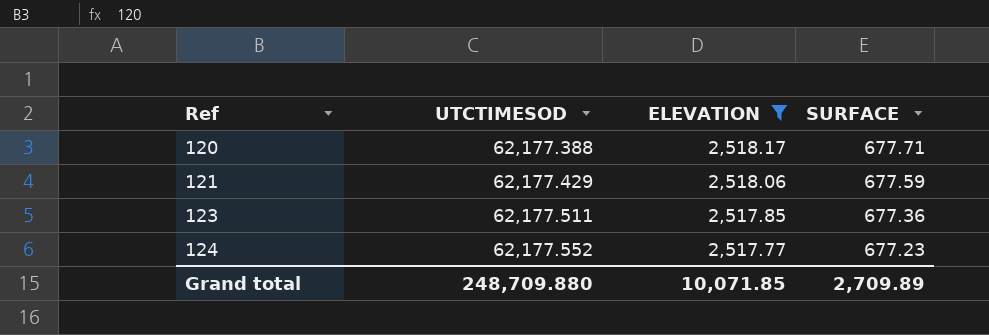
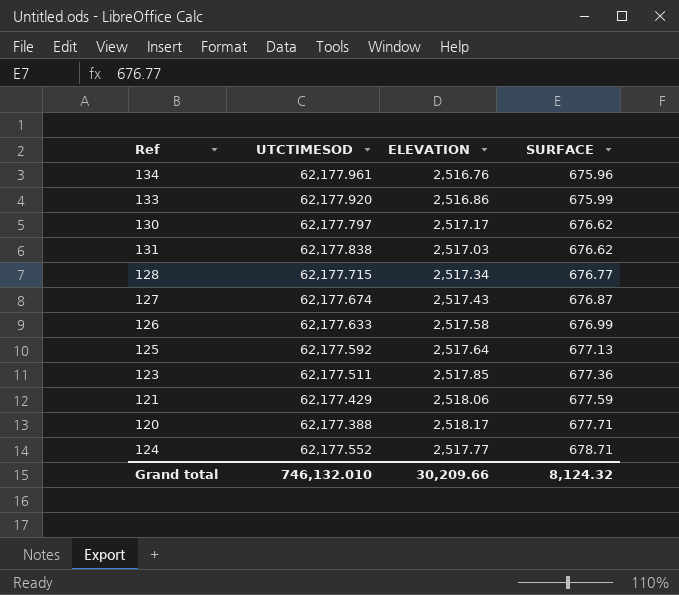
filter: ELEVATION >= 2,517.77 -> none
row order: Ref ascending -> SURFACE ascending
124 | SURFACE: 677.23 -> 678.71
Grand total | UTCTIMESOD: 248,709.880 -> 746,132.010
Grand total | ELEVATION: 10,071.85 -> 30,209.66
Grand total | SURFACE: 2,709.89 -> 8,124.32

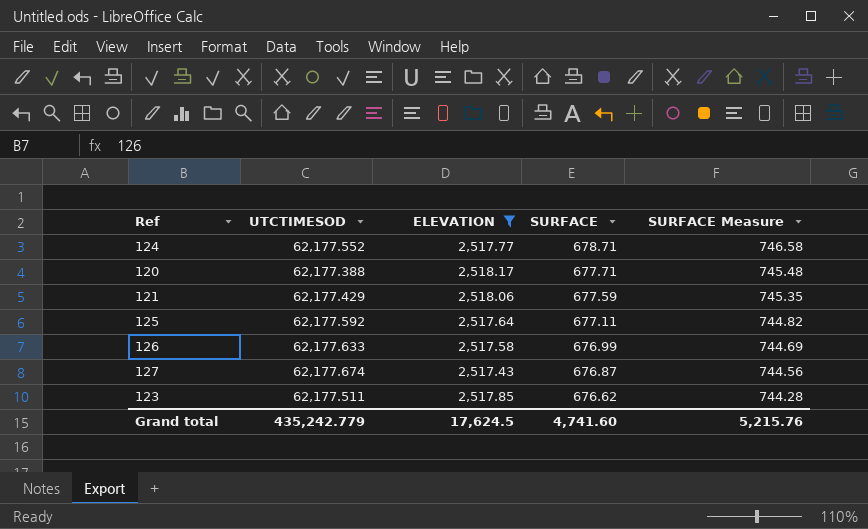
filter: none -> ELEVATION >= 2,517.43
row order: SURFACE ascending -> SURFACE descending
column SURFACE Measure | formula: none -> [SURFACE] * 1.1
125 | SURFACE: 677.13 -> 677.11
123 | SURFACE: 677.36 -> 676.62
Grand total | UTCTIMESOD: 746,132.010 -> 435,242.779
Grand total | ELEVATION: 30,209.66 -> 17,624.5
Grand total | SURFACE: 8,124.32 -> 4,741.60

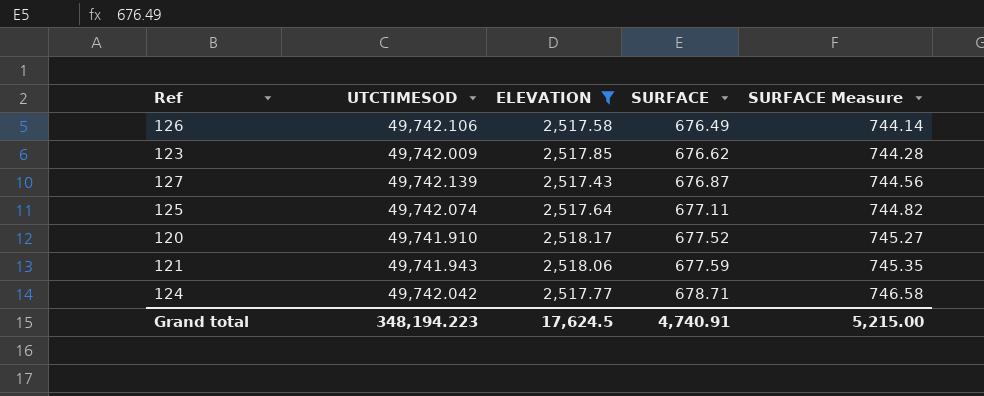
row order: SURFACE descending -> SURFACE ascending
126 | UTCTIMESOD: 62,177.633 -> 49,742.106
126 | SURFACE: 676.99 -> 676.49
126 | SURFACE Measure: 744.69 -> 744.14
123 | UTCTIMESOD: 62,177.511 -> 49,742.009
127 | UTCTIMESOD: 62,177.674 -> 49,742.139
125 | UTCTIMESOD: 62,177.592 -> 49,742.074
120 | UTCTIMESOD: 62,177.388 -> 49,741.910
120 | SURFACE: 677.71 -> 677.52
120 | SURFACE Measure: 745.48 -> 745.27
121 | UTCTIMESOD: 62,177.429 -> 49,741.943
124 | UTCTIMESOD: 62,177.552 -> 49,742.042
Grand total | UTCTIMESOD: 435,242.779 -> 348,194.223
Grand total | SURFACE: 4,741.60 -> 4,740.91
Grand total | SURFACE Measure: 5,215.76 -> 5,215.00

